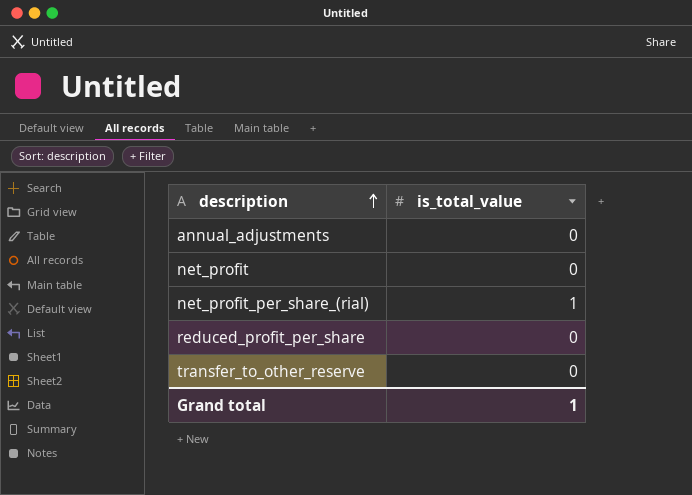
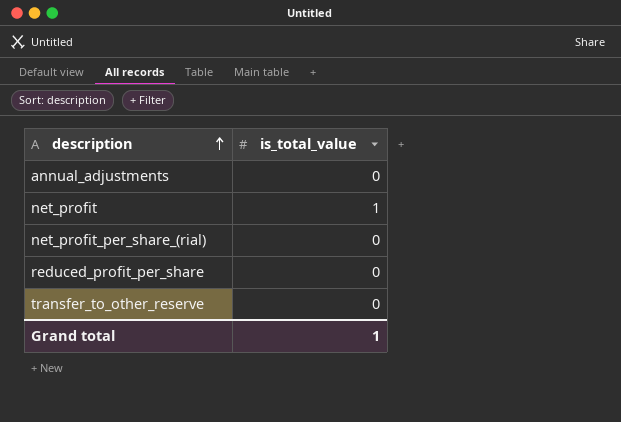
net_profit | is_total_value: 0 -> 1
net_profit_per_share_(rial) | is_total_value: 1 -> 0

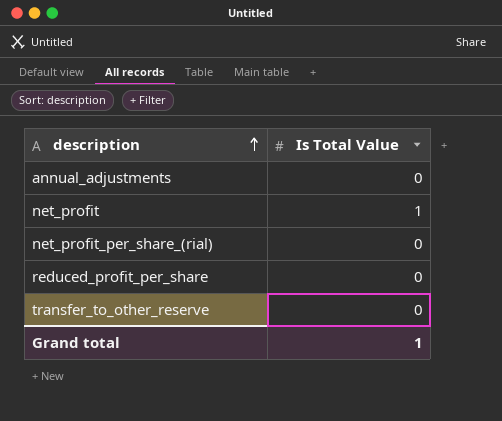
column name: is_total_value -> Is Total Value

